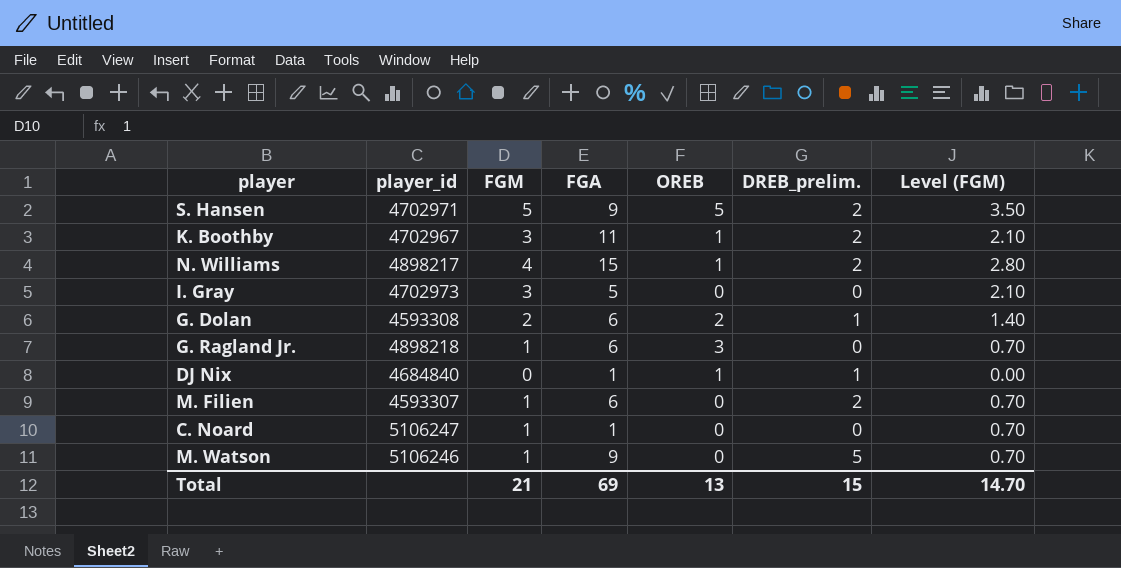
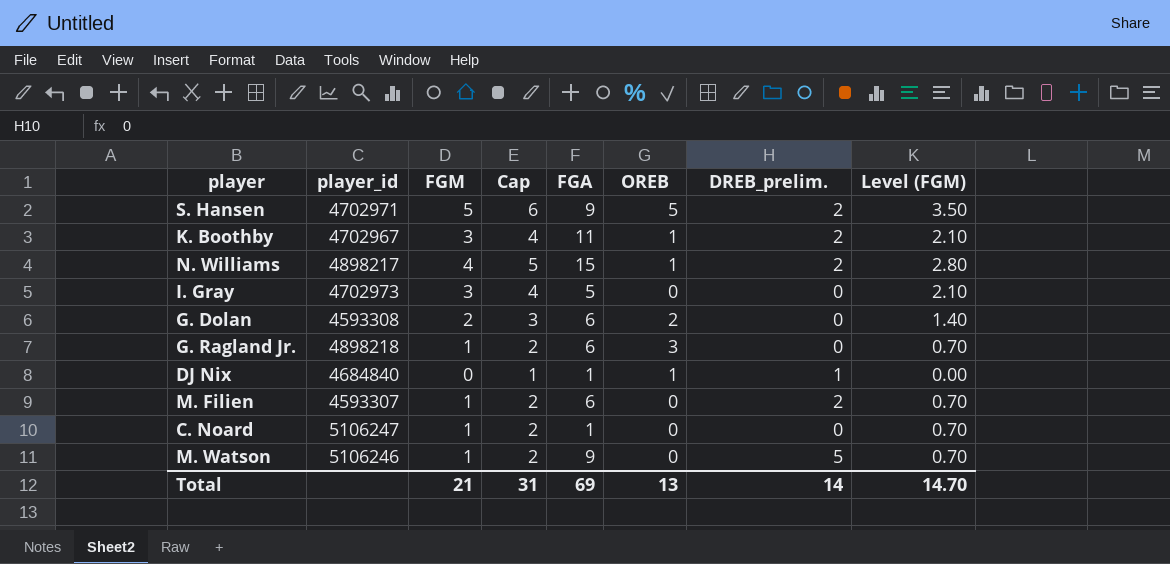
column Cap | formula: none -> [FGM] + 1
G. Dolan | DREB_prelim.: 1 -> 0
Total | DREB_prelim.: 15 -> 14

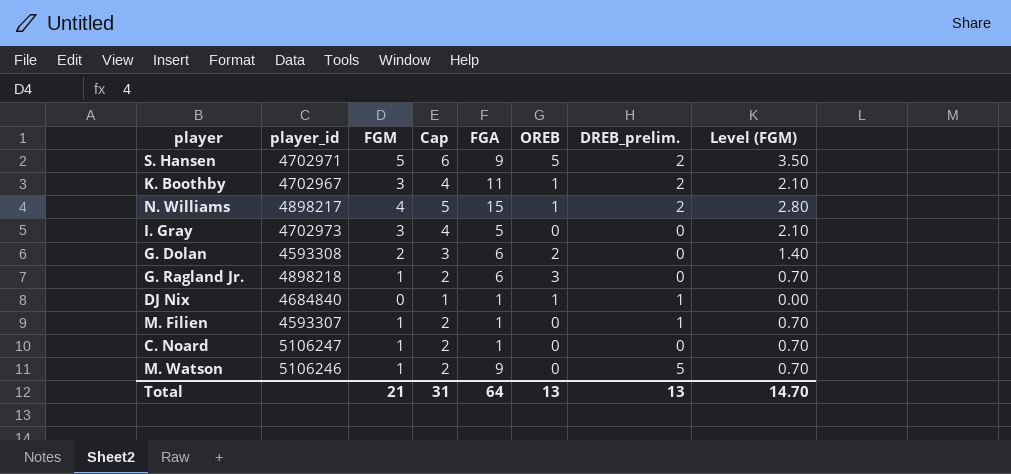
M. Filien | FGA: 6 -> 1
M. Filien | DREB_prelim.: 2 -> 1
Total | FGA: 69 -> 64
Total | DREB_prelim.: 14 -> 13

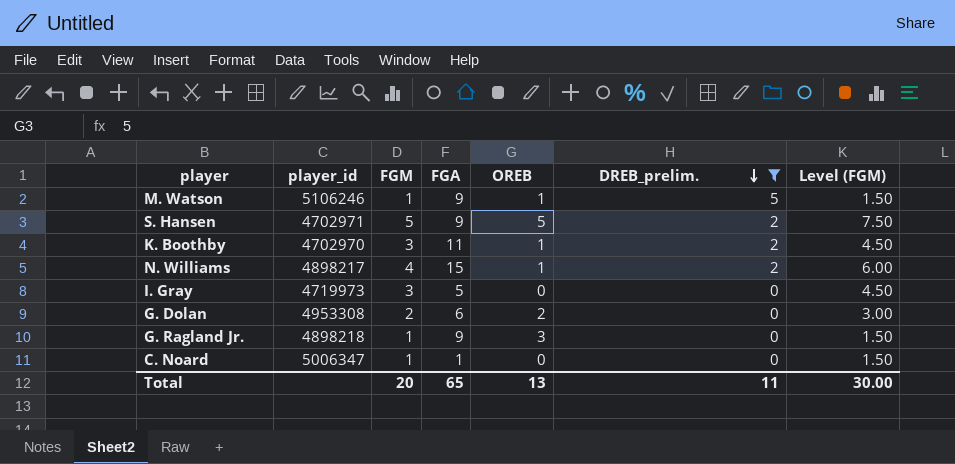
filter: none -> DREB_prelim. != 1
row order: none -> DREB_prelim. descending
column Cap | formula: [FGM] + 1 -> none
column Level (FGM) | formula: [FGM] * 0.7 -> [FGM] * 1.5
M. Watson | OREB: 0 -> 1
K. Boothby | player_id: 4702967 -> 4702970
I. Gray | player_id: 4702973 -> 4719973
G. Dolan | player_id: 4593308 -> 4953308
G. Ragland Jr. | FGA: 6 -> 9
C. Noard | player_id: 5106247 -> 5006347
Total | FGM: 21 -> 20
Total | FGA: 64 -> 65
Total | DREB_prelim.: 13 -> 11
Total | Level (FGM): 14.70 -> 30.00

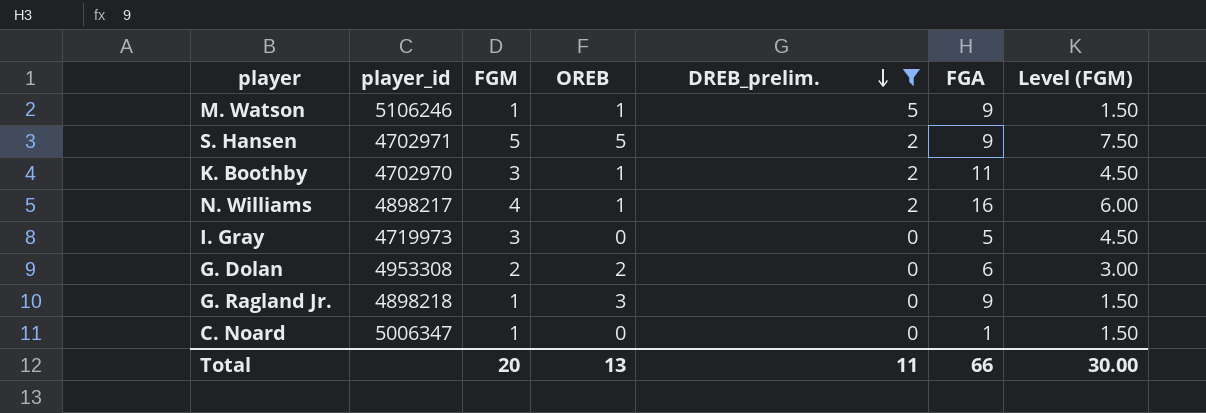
column FGA | position: 4 -> 6
N. Williams | FGA: 15 -> 16
Total | FGA: 65 -> 66

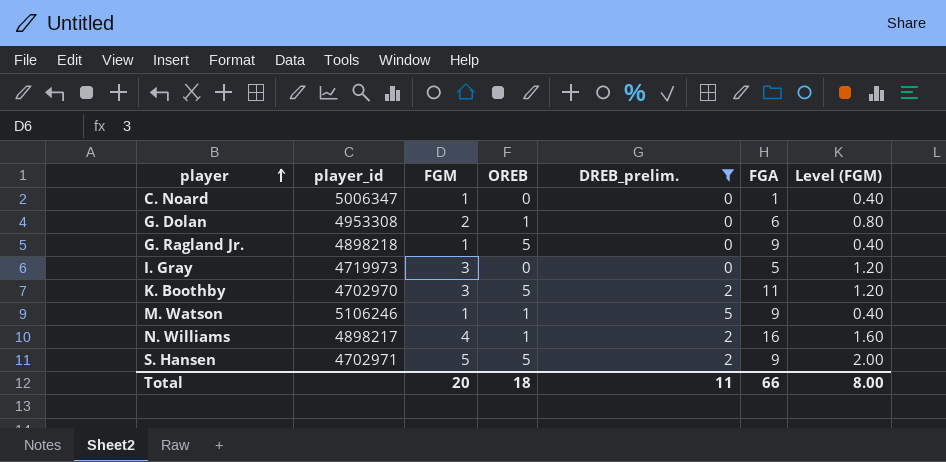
row order: DREB_prelim. descending -> player ascending
column Level (FGM) | formula: [FGM] * 1.5 -> [FGM] * 0.4
G. Dolan | OREB: 2 -> 1
G. Ragland Jr. | OREB: 3 -> 5
K. Boothby | OREB: 1 -> 5
Total | OREB: 13 -> 18
Total | Level (FGM): 30.00 -> 8.00

